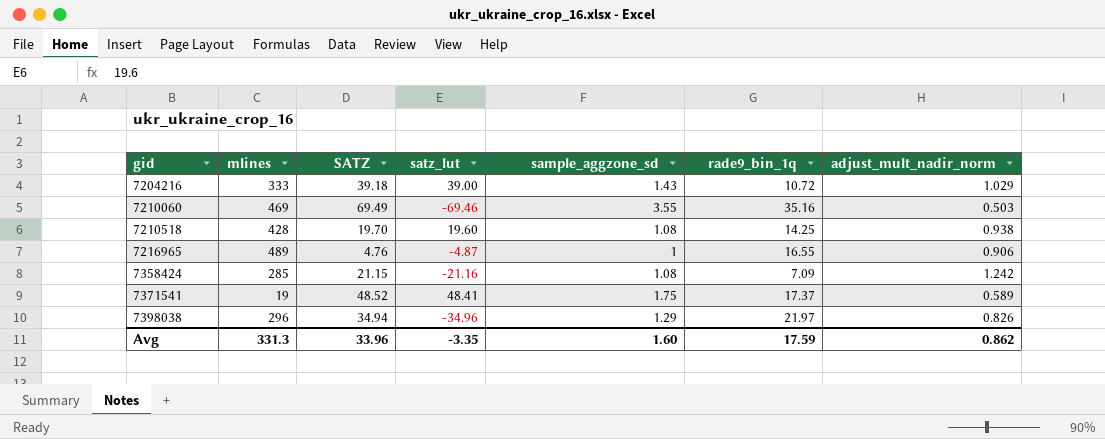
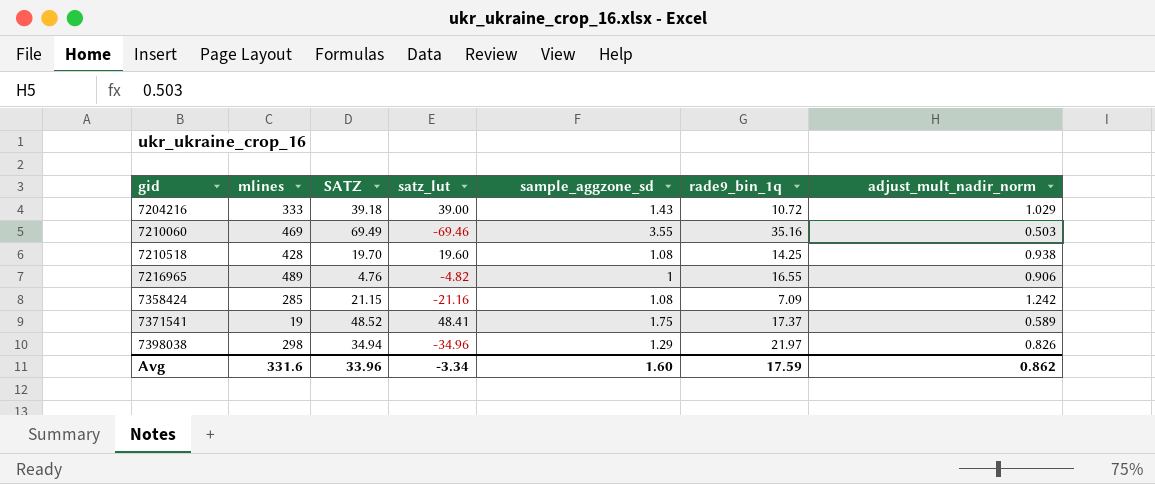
7216965 | satz_lut: -4.87 -> -4.82
7398038 | mlines: 296 -> 298
Avg | mlines: 331.3 -> 331.6
Avg | satz_lut: -3.35 -> -3.34

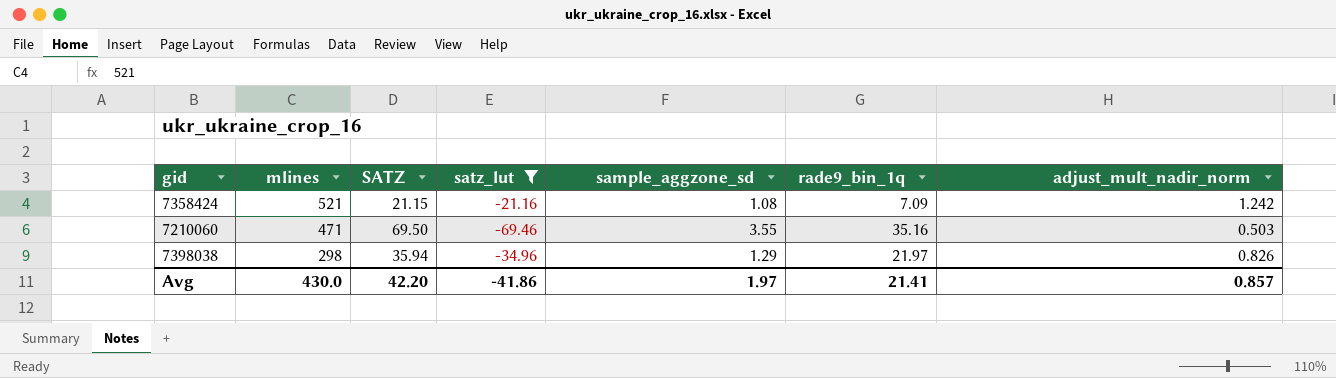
filter: none -> satz_lut <= -21.16
row order: gid ascending -> mlines descending
7358424 | mlines: 285 -> 521
7210060 | mlines: 469 -> 471
7210060 | SATZ: 69.49 -> 69.50
7398038 | SATZ: 34.94 -> 35.94
Avg | mlines: 331.6 -> 430.0
Avg | SATZ: 33.96 -> 42.20
Avg | satz_lut: -3.34 -> -41.86
Avg | sample_aggzone_sd: 1.60 -> 1.97
Avg | rade9_bin_1q: 17.59 -> 21.41
Avg | adjust_mult_nadir_norm: 0.862 -> 0.857

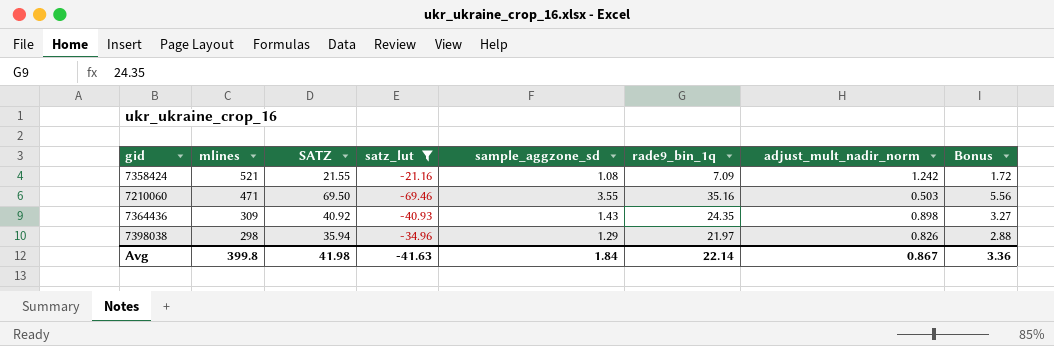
column Bonus | formula: none -> [SATZ] * 0.08
7358424 | SATZ: 21.15 -> 21.55
row 7364436: none -> 309 | 40.92 | -40.93 | 1.43 | 24.35 | 0.898 | 3.27
Avg | mlines: 430.0 -> 399.8
Avg | SATZ: 42.20 -> 41.98
Avg | satz_lut: -41.86 -> -41.63
Avg | sample_aggzone_sd: 1.97 -> 1.84
Avg | rade9_bin_1q: 21.41 -> 22.14
Avg | adjust_mult_nadir_norm: 0.857 -> 0.867

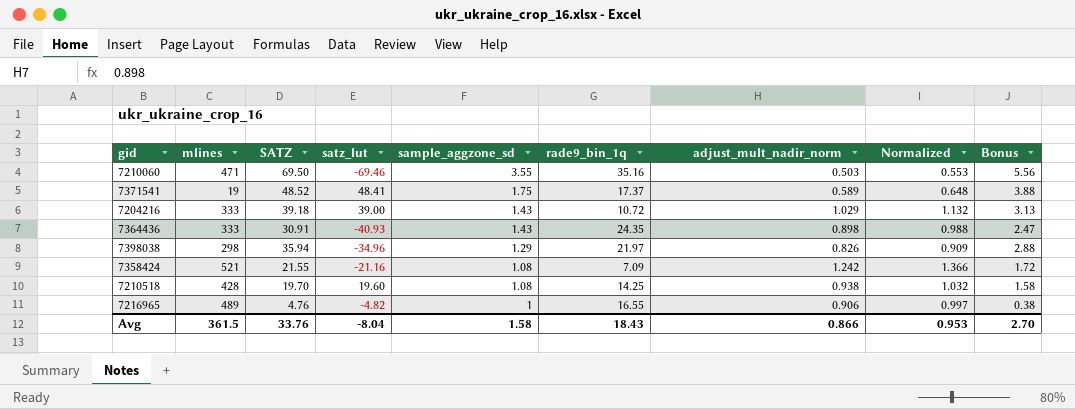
filter: satz_lut <= -21.16 -> none
row order: mlines descending -> sample_aggzone_sd descending
column Normalized | formula: none -> [adjust_mult_nadir_norm] * 1.1
7364436 | mlines: 309 -> 333
7364436 | SATZ: 40.92 -> 30.91
7364436 | Bonus: 3.27 -> 2.47
Avg | mlines: 399.8 -> 361.5
Avg | SATZ: 41.98 -> 33.76
Avg | satz_lut: -41.63 -> -8.04
Avg | sample_aggzone_sd: 1.84 -> 1.58
Avg | rade9_bin_1q: 22.14 -> 18.43
Avg | adjust_mult_nadir_norm: 0.867 -> 0.866
Avg | Bonus: 3.36 -> 2.70

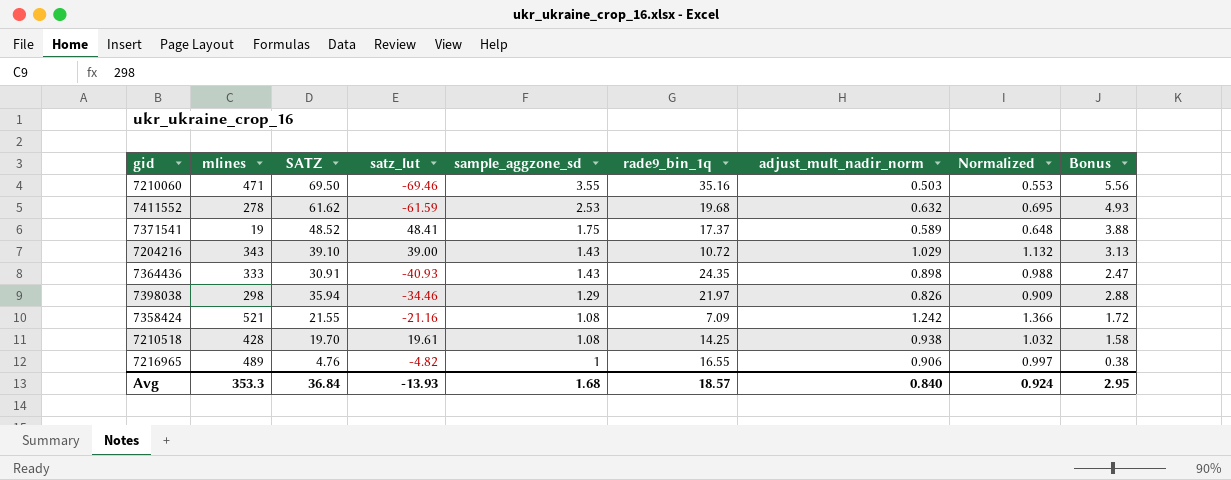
row 7411552: none -> 278 | 61.62 | -61.59 | 2.53 | 19.68 | 0.632 | 0.695 | 4.93
7204216 | mlines: 333 -> 343
7204216 | SATZ: 39.18 -> 39.10
7398038 | satz_lut: -34.96 -> -34.46
7210518 | satz_lut: 19.60 -> 19.61
Avg | mlines: 361.5 -> 353.3
Avg | SATZ: 33.76 -> 36.84
Avg | satz_lut: -8.04 -> -13.93
Avg | sample_aggzone_sd: 1.58 -> 1.68
Avg | rade9_bin_1q: 18.43 -> 18.57
Avg | adjust_mult_nadir_norm: 0.866 -> 0.840
Avg | Normalized: 0.953 -> 0.924
Avg | Bonus: 2.70 -> 2.95

